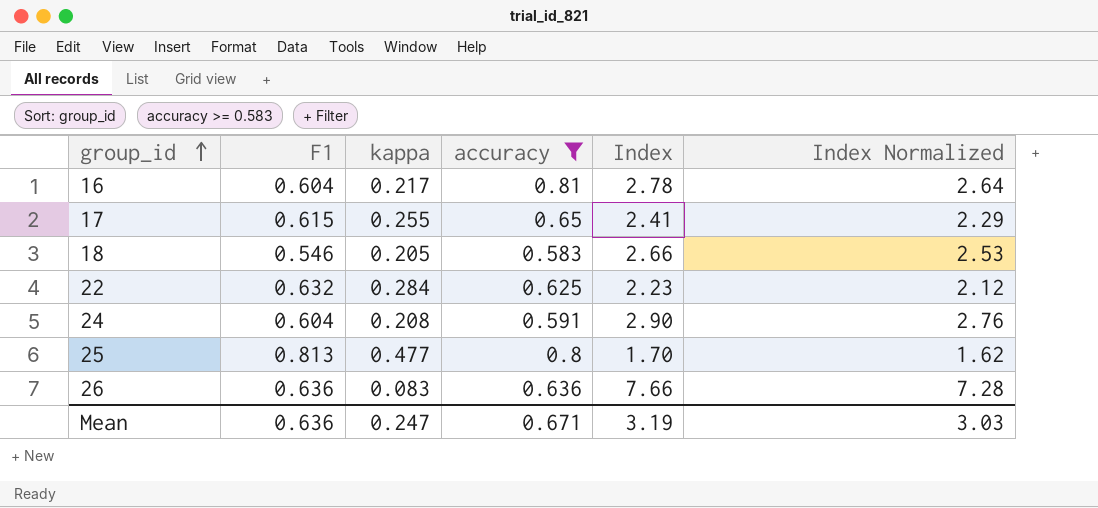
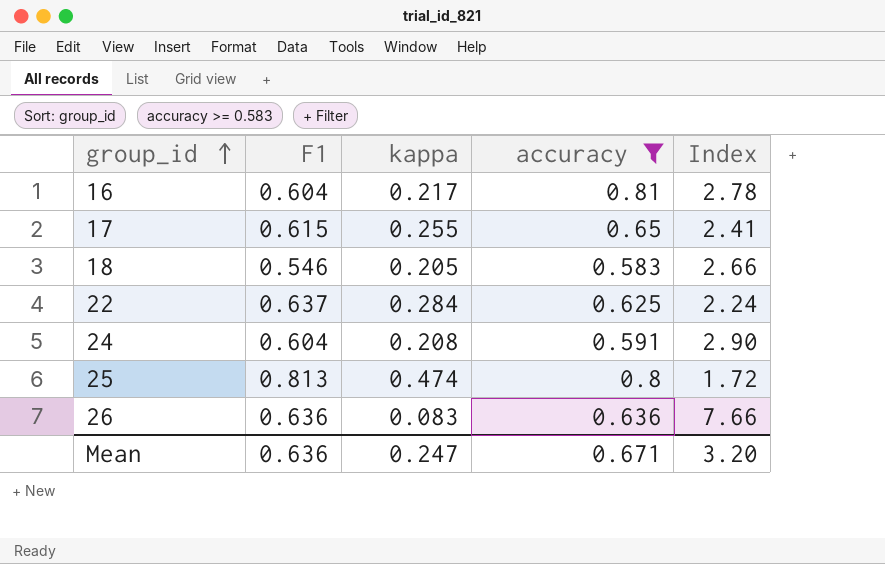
column Index Normalized | formula: [Index] * 0.95 -> none
22 | F1: 0.632 -> 0.637
22 | Index: 2.23 -> 2.24
25 | kappa: 0.477 -> 0.474
25 | Index: 1.70 -> 1.72
Mean | Index: 3.19 -> 3.20

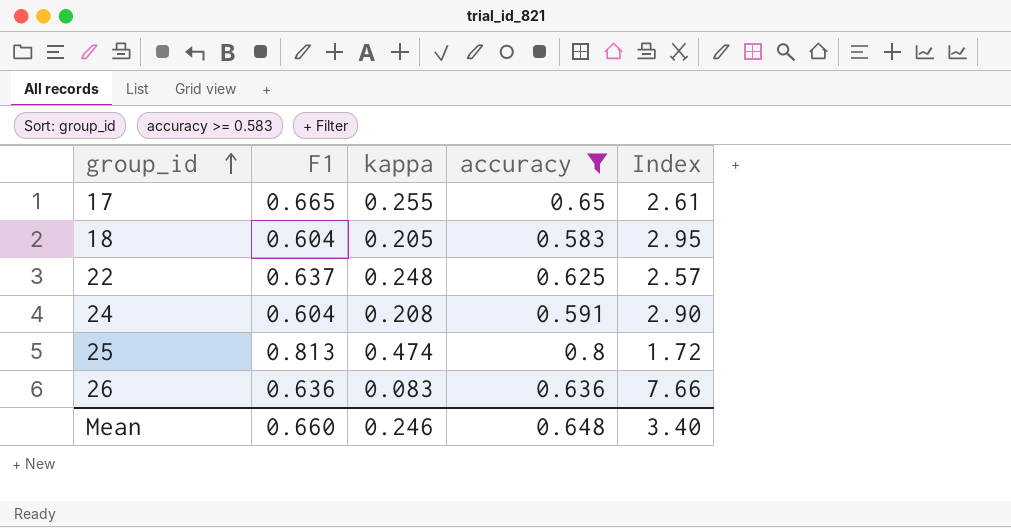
row 16: 0.604 | 0.217 | 0.81 | 2.78 -> none
17 | F1: 0.615 -> 0.665
17 | Index: 2.41 -> 2.61
18 | F1: 0.546 -> 0.604
18 | Index: 2.66 -> 2.95
22 | kappa: 0.284 -> 0.248
22 | Index: 2.24 -> 2.57
Mean | F1: 0.636 -> 0.660
Mean | kappa: 0.247 -> 0.246
Mean | accuracy: 0.671 -> 0.648
Mean | Index: 3.20 -> 3.40

